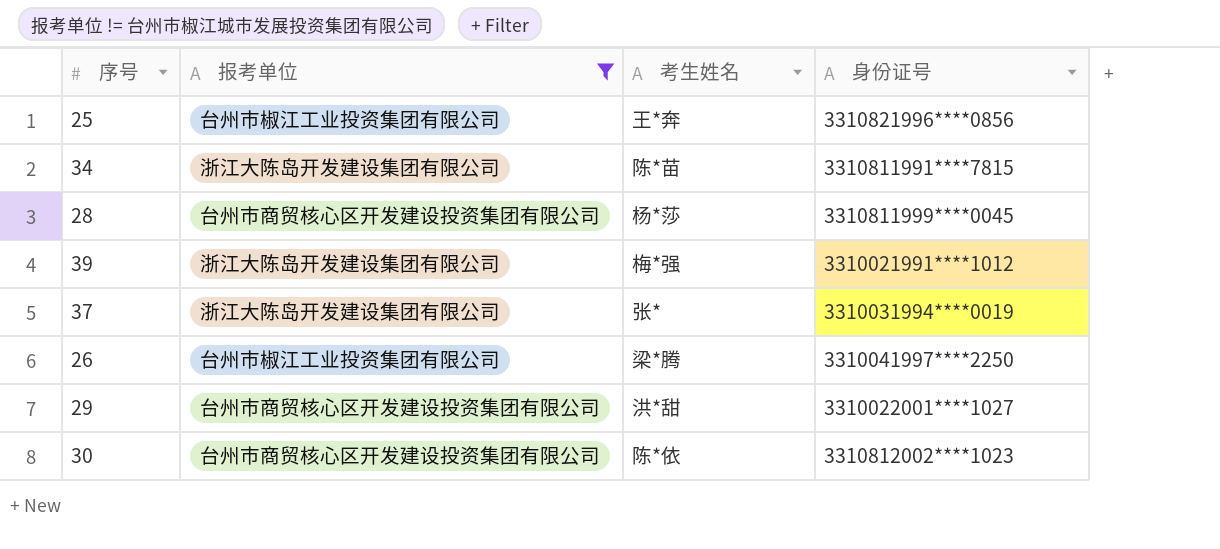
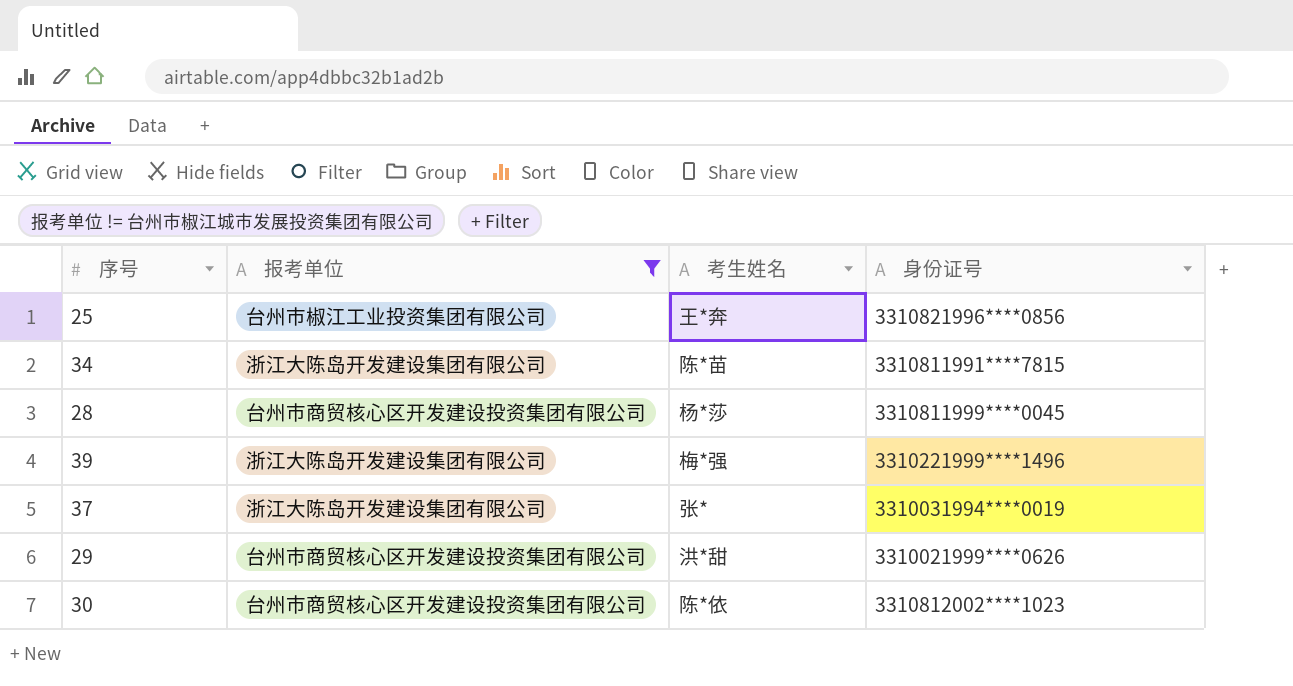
row 26: 台州市椒江工业投资集团有限公司 | 梁*腾 | 3310041997****2250 -> none
39 | 身份证号: 3310021991****1012 -> 3310221999****1496
29 | 身份证号: 3310022001****1027 -> 3310021999****0626

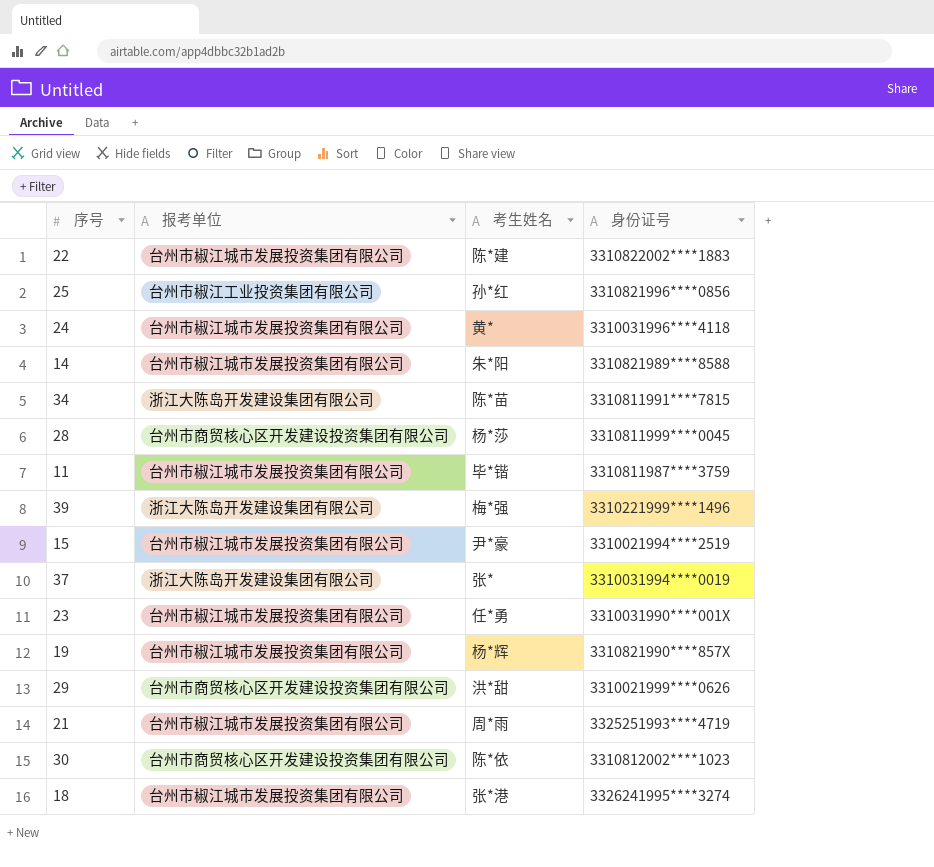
filter: 报考单位 != 台州市椒江城市发展投资集团有限公司 -> none
25 | 考生姓名: 王*奔 -> 孙*红

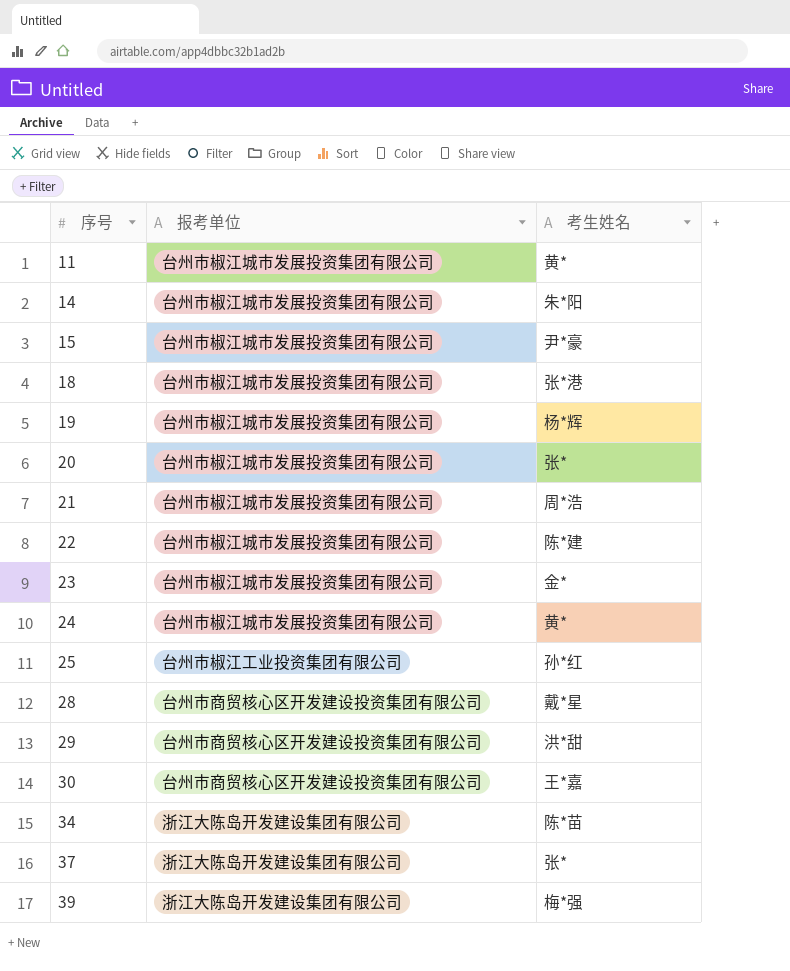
row order: none -> 序号 ascending
column 身份证号 | position: 4 -> none
11 | 考生姓名: 毕*锴 -> 黄*
row 20: none -> 台州市椒江城市发展投资集团有限公司 | 张*
21 | 考生姓名: 周*雨 -> 周*浩
23 | 考生姓名: 任*勇 -> 金*
28 | 考生姓名: 杨*莎 -> 戴*星
30 | 考生姓名: 陈*依 -> 王*嘉

